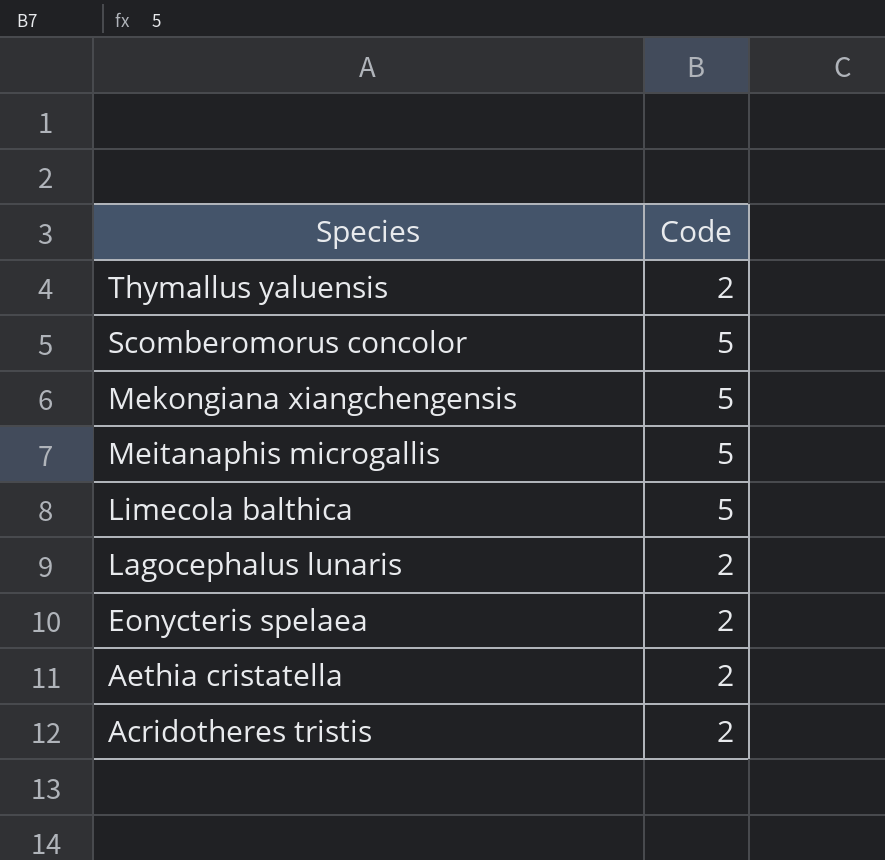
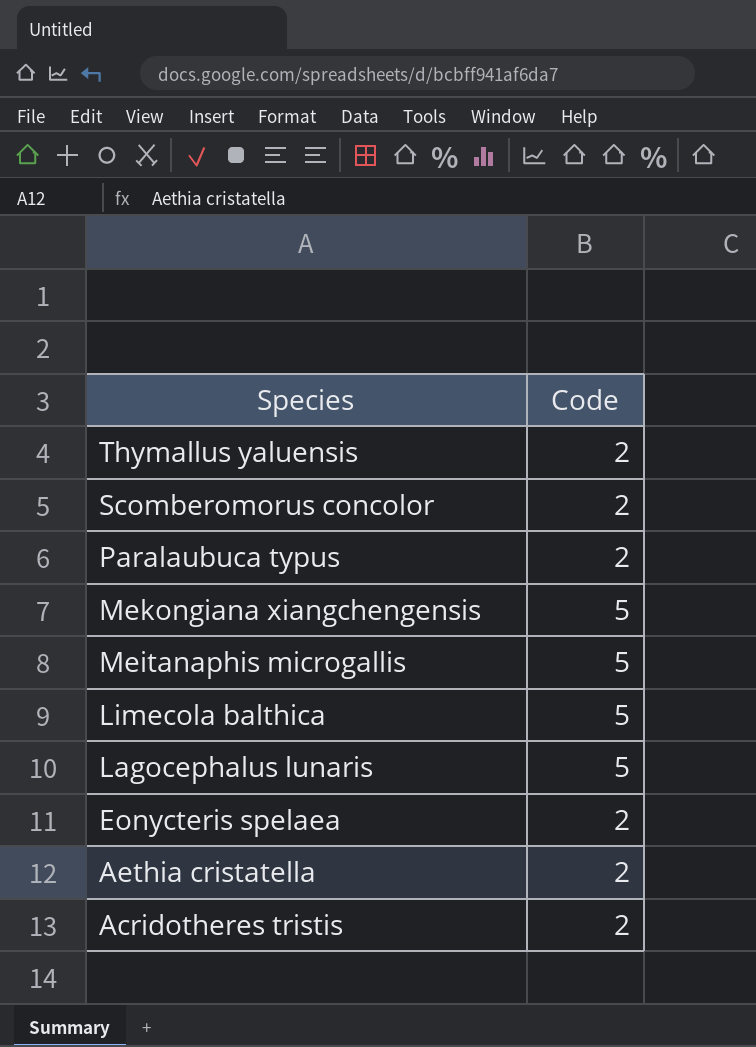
Scomberomorus concolor | Code: 5 -> 2
row Paralaubuca typus: none -> 2
Lagocephalus lunaris | Code: 2 -> 5

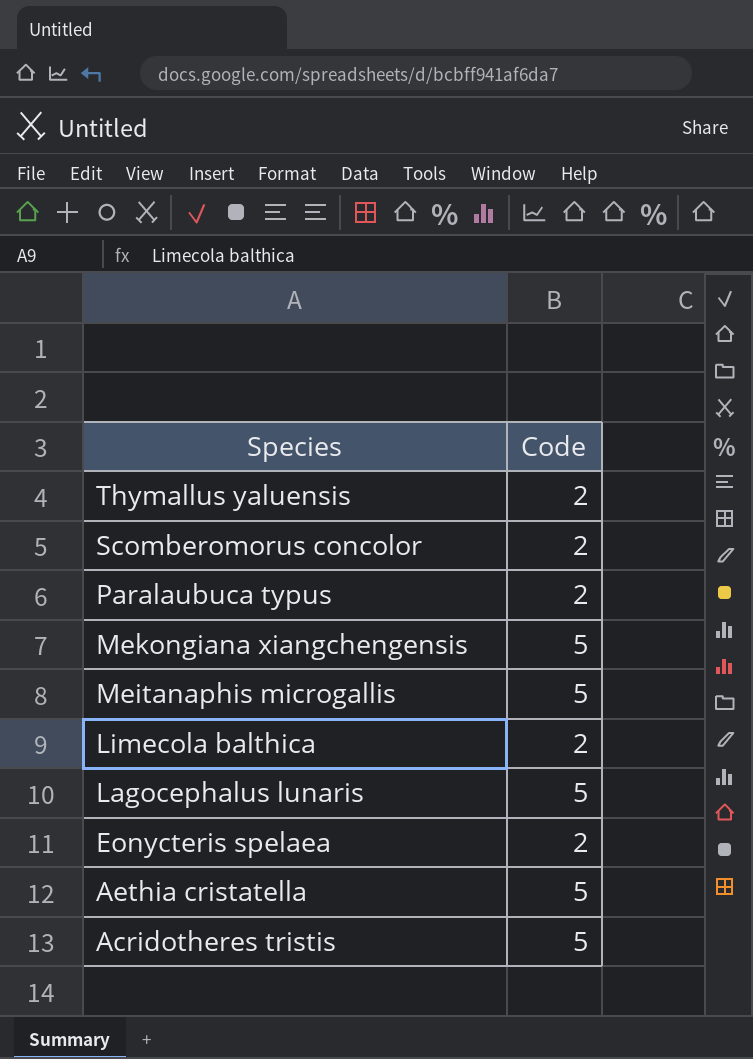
Limecola balthica | Code: 5 -> 2
Aethia cristatella | Code: 2 -> 5
Acridotheres tristis | Code: 2 -> 5

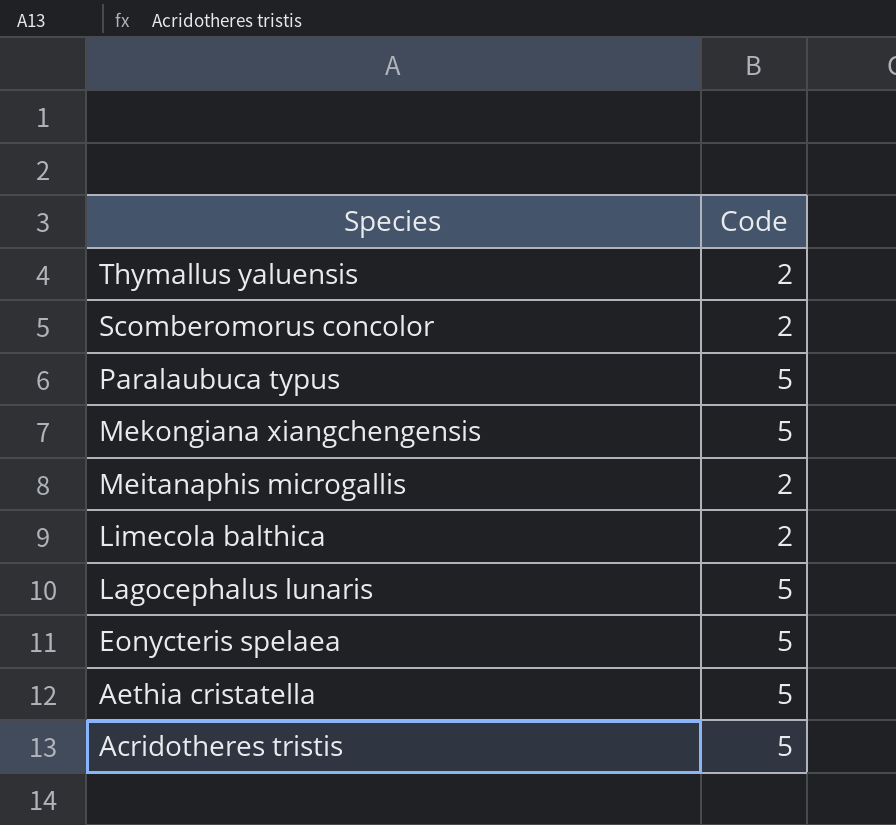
Paralaubuca typus | Code: 2 -> 5
Meitanaphis microgallis | Code: 5 -> 2
Eonycteris spelaea | Code: 2 -> 5

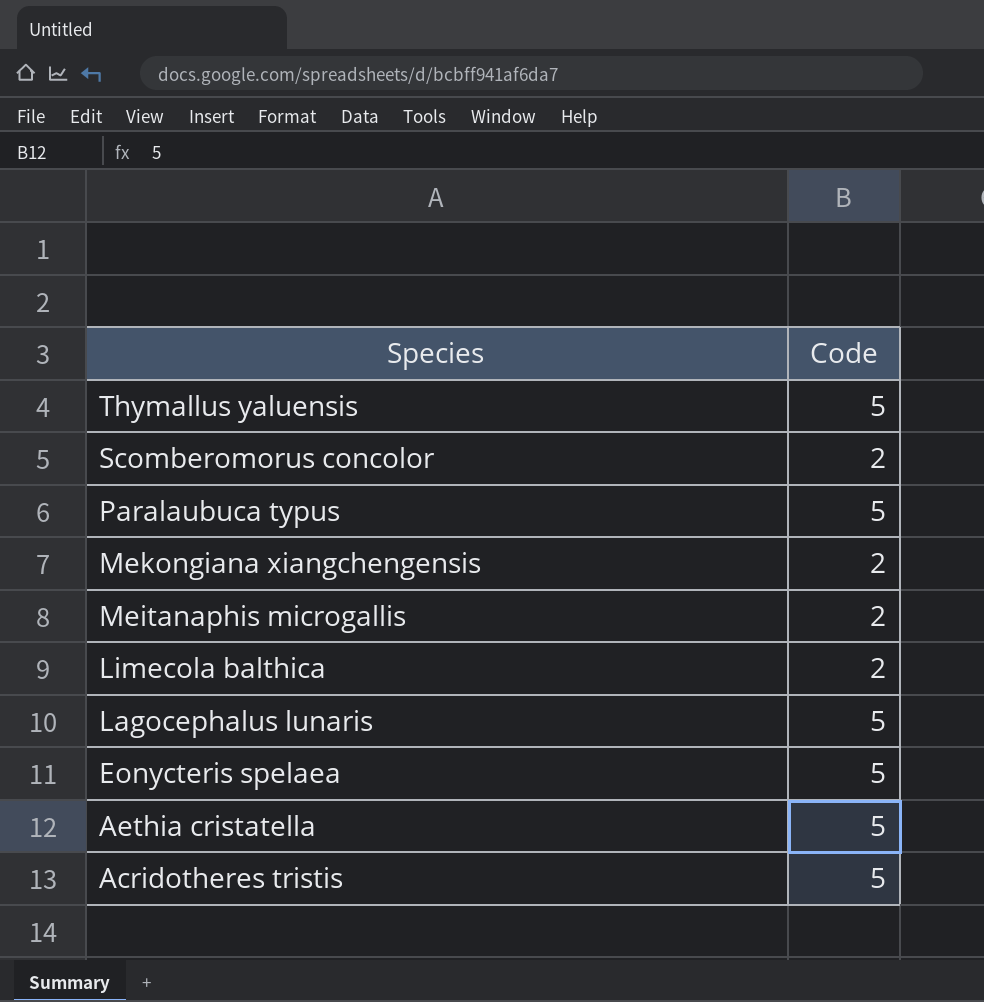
Thymallus yaluensis | Code: 2 -> 5
Mekongiana xiangchengensis | Code: 5 -> 2

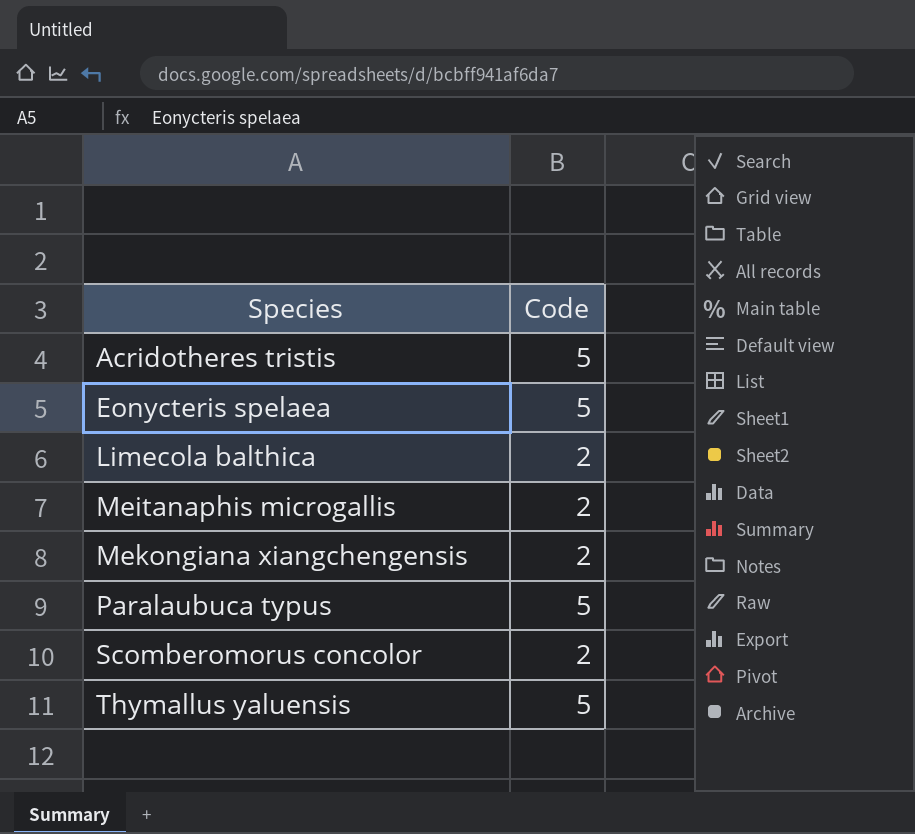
row order: Species descending -> Species ascending
row Lagocephalus lunaris: 5 -> none
row Aethia cristatella: 5 -> none

